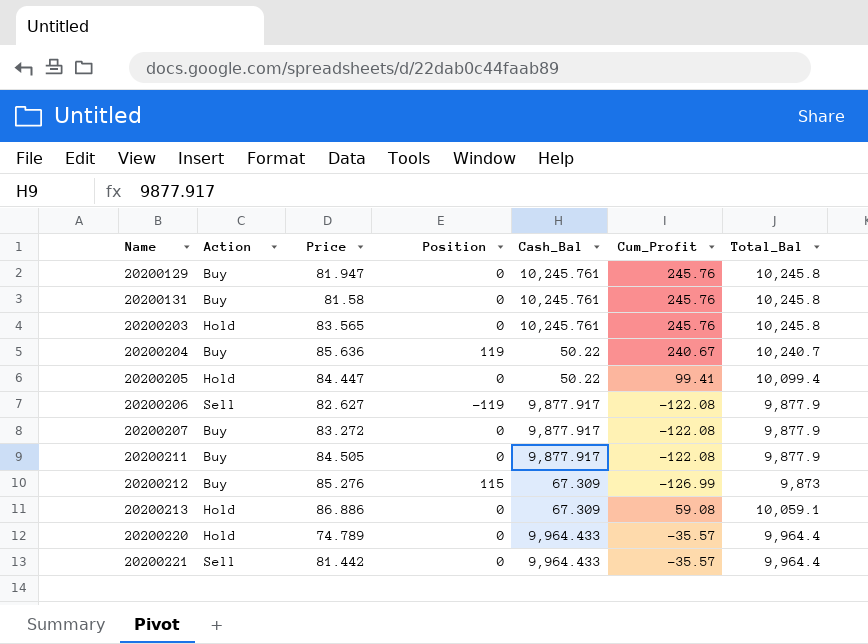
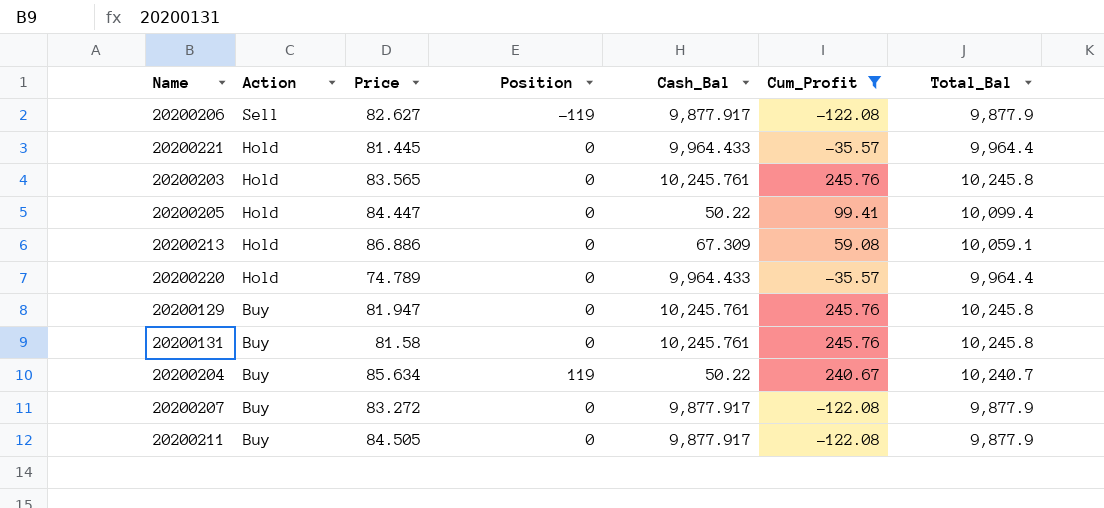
filter: none -> Cum_Profit != -126.99
row order: Name ascending -> Action descending
20200221 | Action: Sell -> Hold
20200221 | Price: 81.442 -> 81.445
20200204 | Price: 85.636 -> 85.634

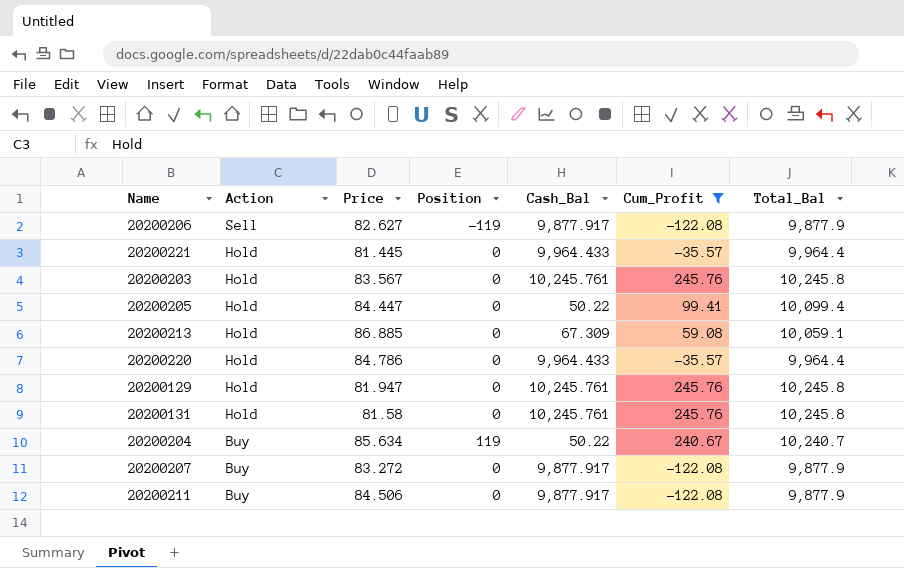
20200203 | Price: 83.565 -> 83.567
20200213 | Price: 86.886 -> 86.885
20200220 | Price: 74.789 -> 84.786
20200129 | Action: Buy -> Hold
20200131 | Action: Buy -> Hold
20200211 | Price: 84.505 -> 84.506

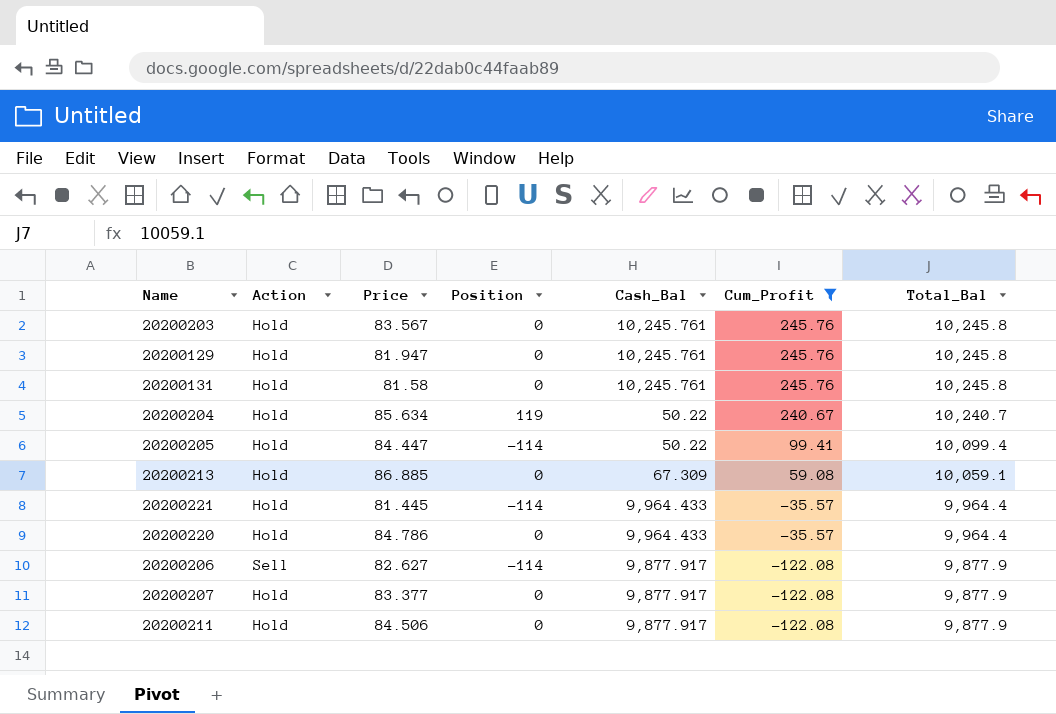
row order: Action descending -> Cum_Profit descending
20200204 | Action: Buy -> Hold
20200205 | Position: 0 -> -114
20200221 | Position: 0 -> -114
20200206 | Position: -119 -> -114
20200207 | Action: Buy -> Hold
20200207 | Price: 83.272 -> 83.377
20200211 | Action: Buy -> Hold

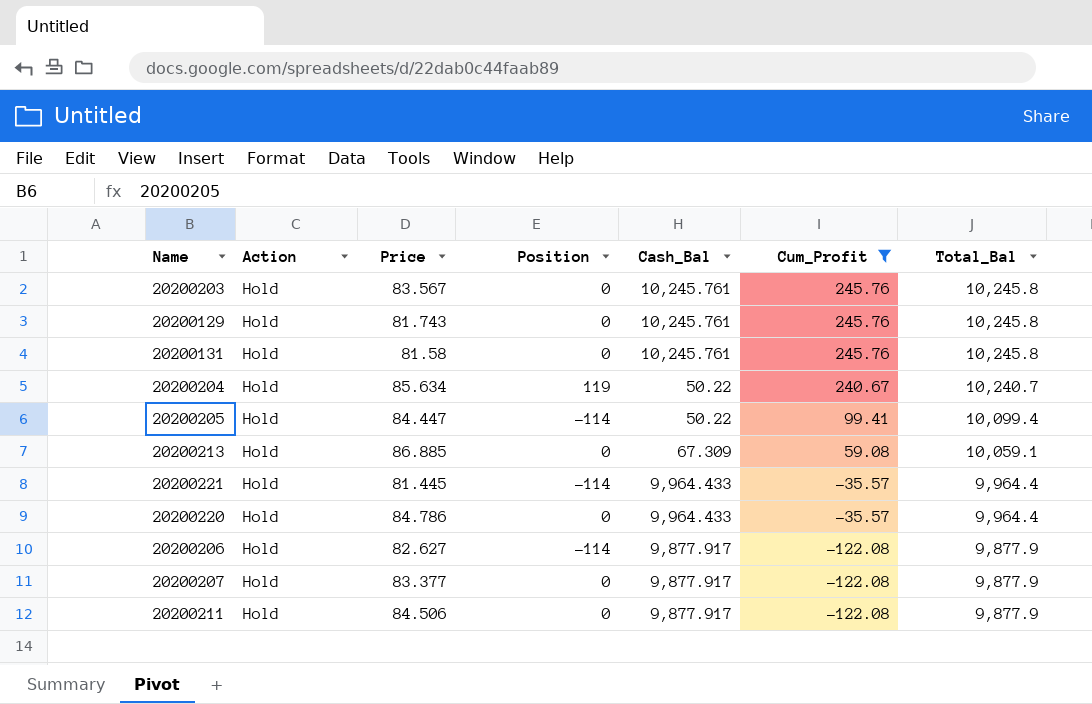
20200129 | Price: 81.947 -> 81.743
20200206 | Action: Sell -> Hold

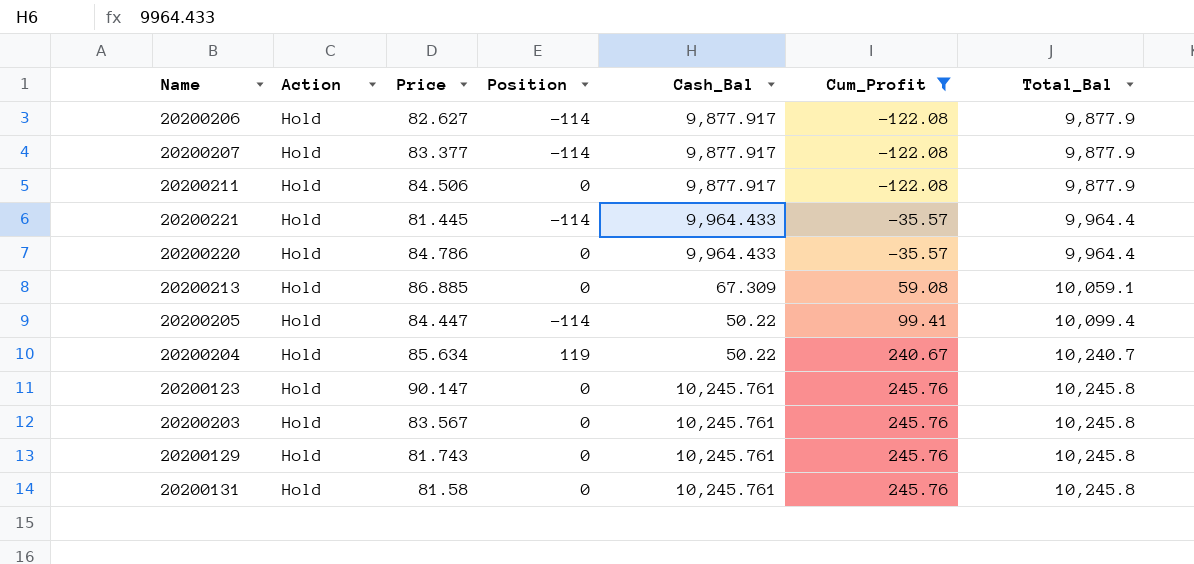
row order: Cum_Profit descending -> Cum_Profit ascending
20200207 | Position: 0 -> -114
row 20200123: none -> Hold | 90.147 | 0 | 10,245.761 | 245.76 | 10,245.8

